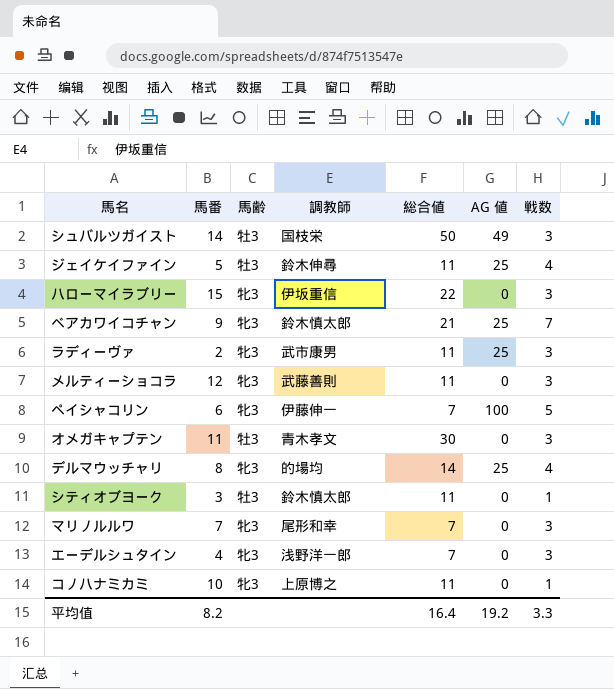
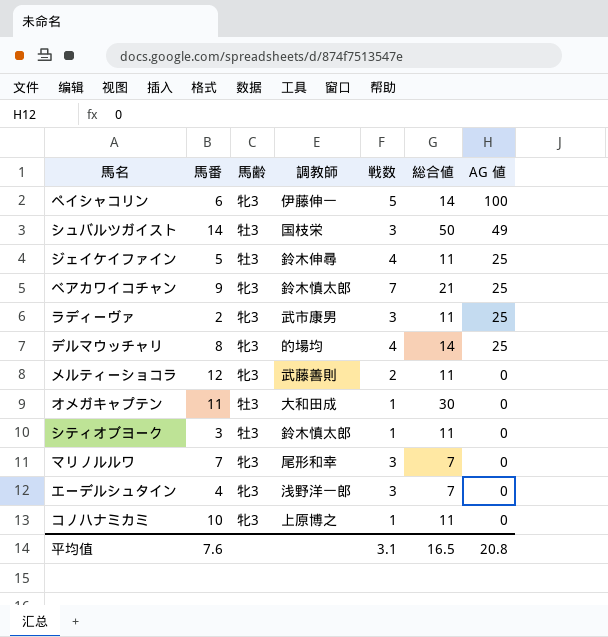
row order: none -> AG 値 descending
column 戦数 | position: 7 -> 5
row ハローマイラブリー: 15 | 牝3 | 伊坂重信 | 22 | 0 | 3 -> none
ペイシャコリン | 総合値: 7 -> 14
メルティーショコラ | 戦数: 3 -> 2
オメガキャプテン | 調教師: 青木孝文 -> 大和田成
オメガキャプテン | 戦数: 3 -> 1
平均值 | 馬番: 8.2 -> 7.6
平均值 | 戦数: 3.3 -> 3.1
平均值 | 総合値: 16.4 -> 16.5
平均值 | AG 値: 19.2 -> 20.8

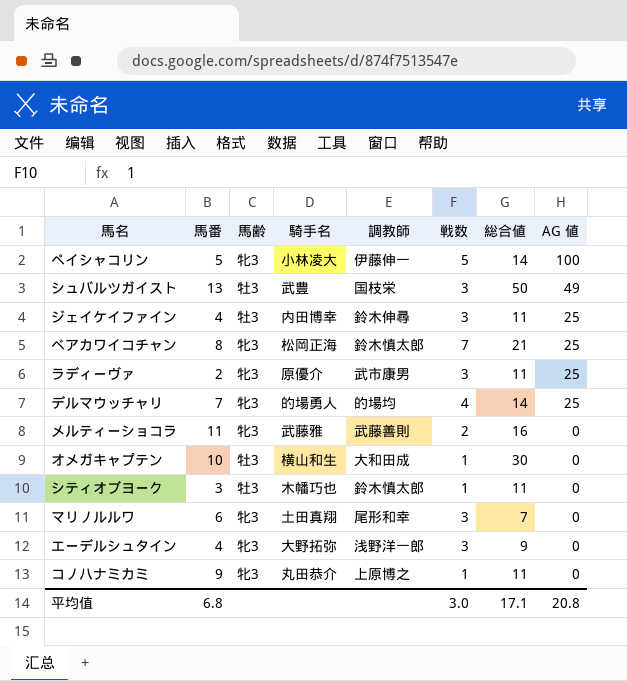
column 騎手名 | position: none -> 4
ペイシャコリン | 馬番: 6 -> 5
シュバルツガイスト | 馬番: 14 -> 13
ジェイケイファイン | 馬番: 5 -> 4
ジェイケイファイン | 戦数: 4 -> 3
ベアカワイコチャン | 馬番: 9 -> 8
デルマウッチャリ | 馬番: 8 -> 7
メルティーショコラ | 馬番: 12 -> 11
メルティーショコラ | 総合値: 11 -> 16
オメガキャプテン | 馬番: 11 -> 10
マリノルルワ | 馬番: 7 -> 6
エーデルシュタイン | 総合値: 7 -> 9
コノハナミカミ | 馬番: 10 -> 9
平均值 | 馬番: 7.6 -> 6.8
平均值 | 戦数: 3.1 -> 3.0
平均值 | 総合値: 16.5 -> 17.1

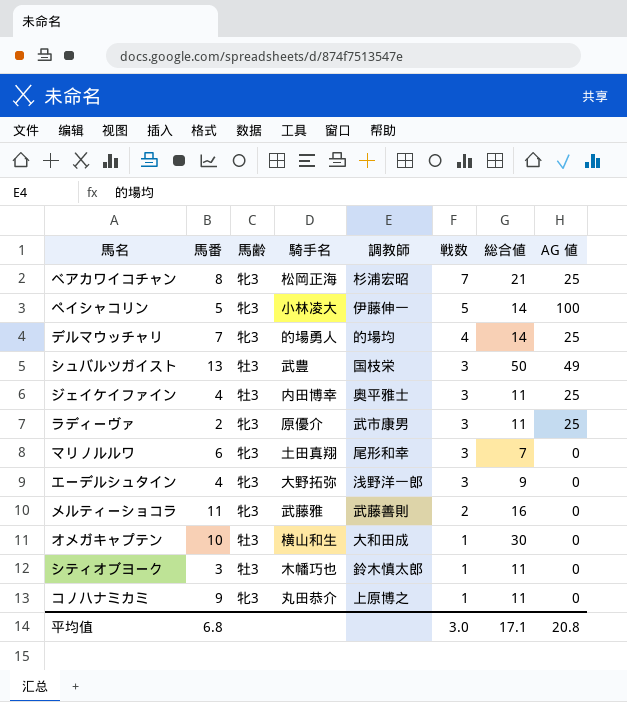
row order: AG 値 descending -> 戦数 descending
ベアカワイコチャン | 調教師: 鈴木慎太郎 -> 杉浦宏昭
ジェイケイファイン | 調教師: 鈴木伸尋 -> 奥平雅士

